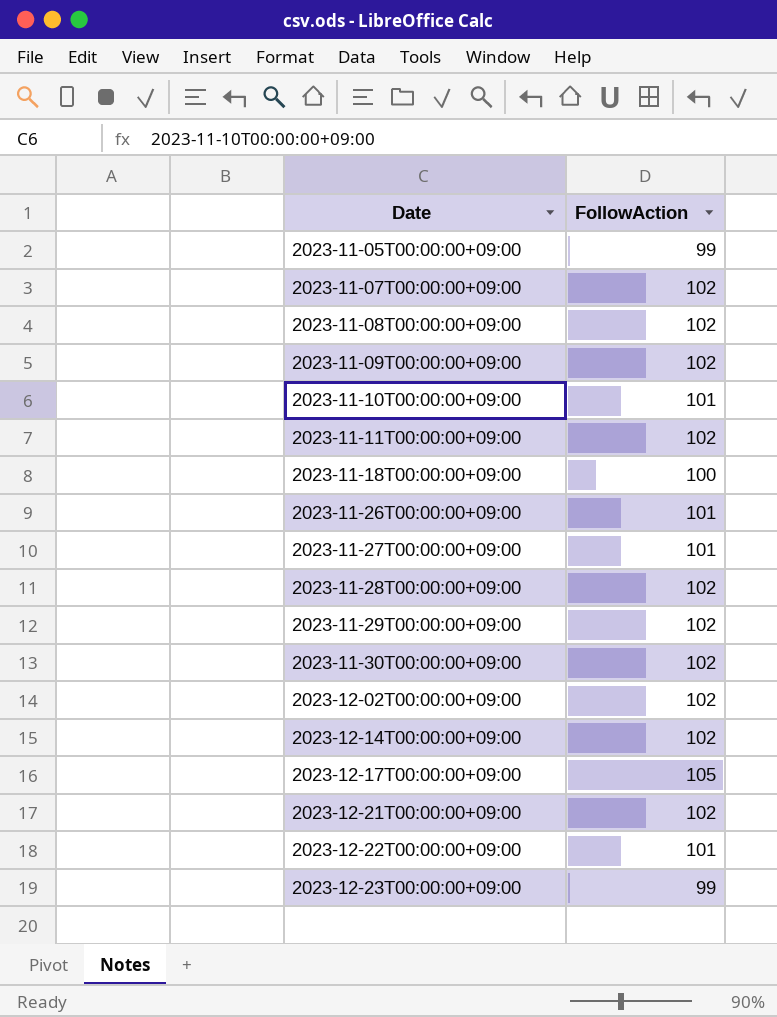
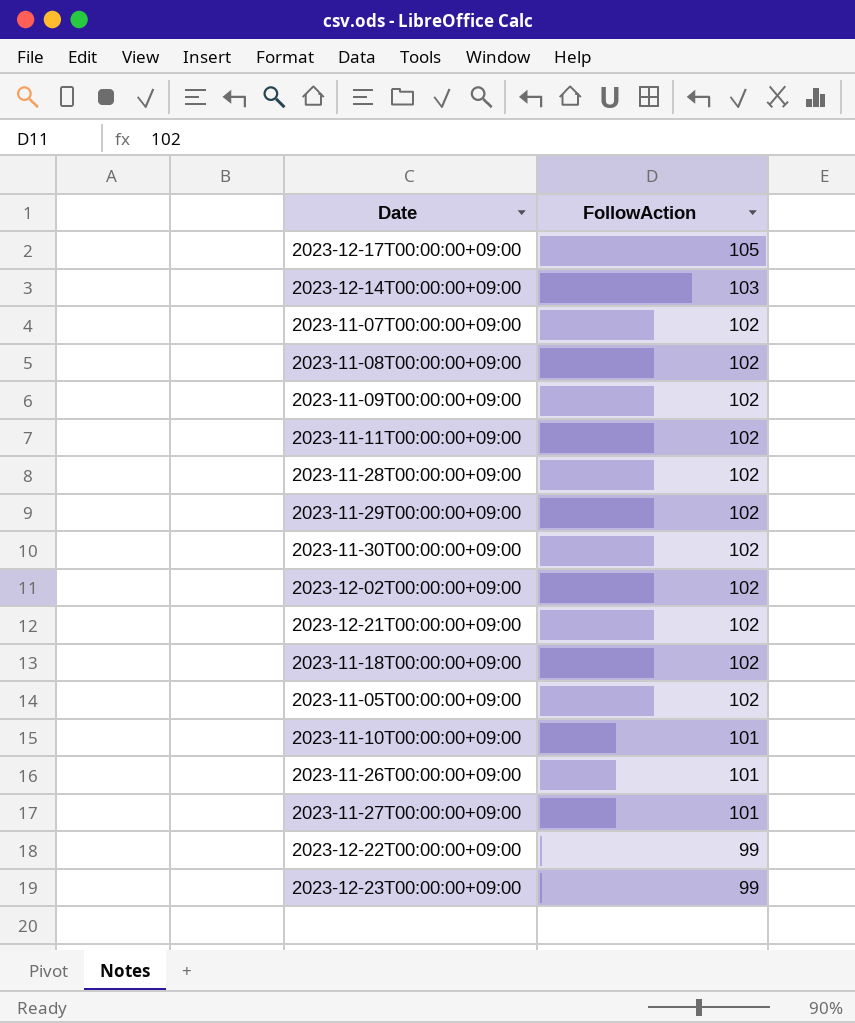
row order: Date ascending -> FollowAction descending
2023-12-14T00:00:00+09:00 | FollowAction: 102 -> 103
2023-11-18T00:00:00+09:00 | FollowAction: 100 -> 102
2023-11-05T00:00:00+09:00 | FollowAction: 99 -> 102
2023-12-22T00:00:00+09:00 | FollowAction: 101 -> 99

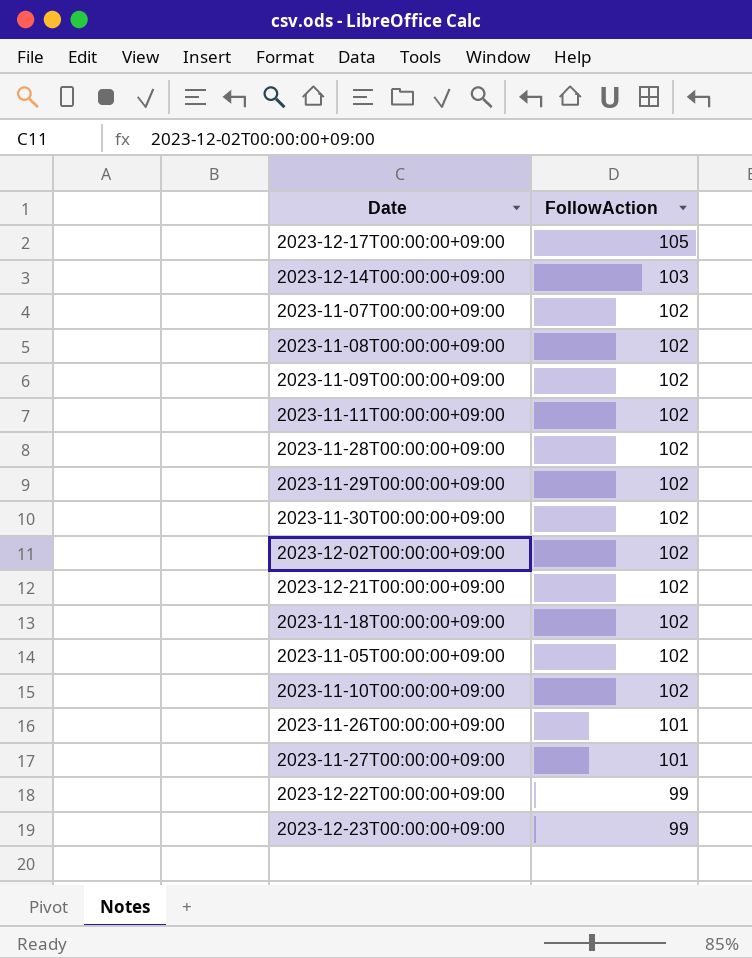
2023-11-10T00:00:00+09:00 | FollowAction: 101 -> 102

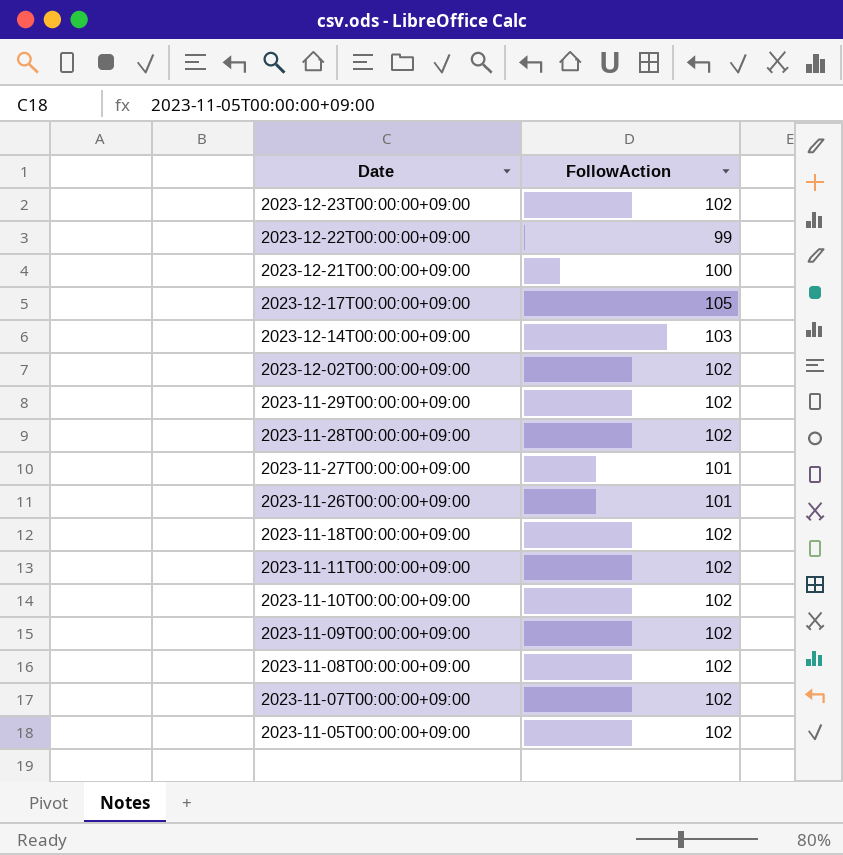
row order: FollowAction descending -> Date descending
row 2023-11-30T00:00:00+09:00: 102 -> none
2023-12-23T00:00:00+09:00 | FollowAction: 99 -> 102
2023-12-21T00:00:00+09:00 | FollowAction: 102 -> 100

